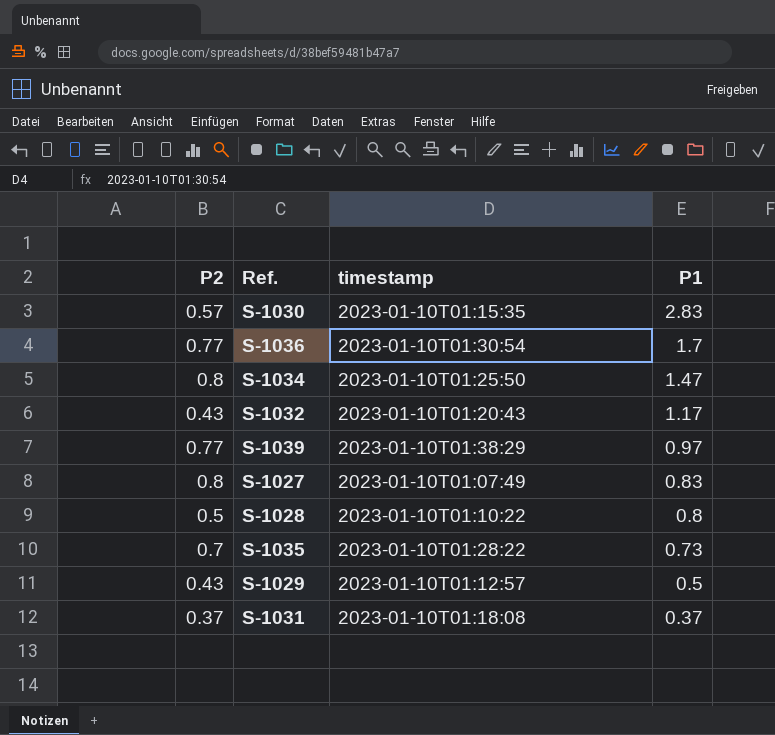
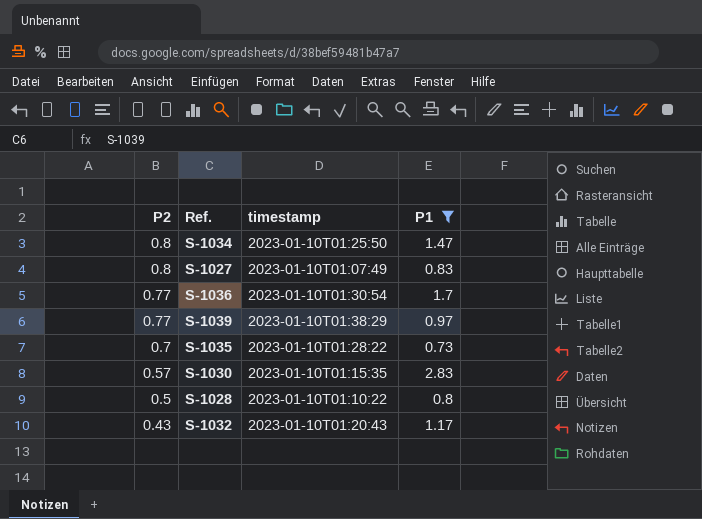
filter: none -> P1 >= 0.73
row order: P1 descending -> P2 descending

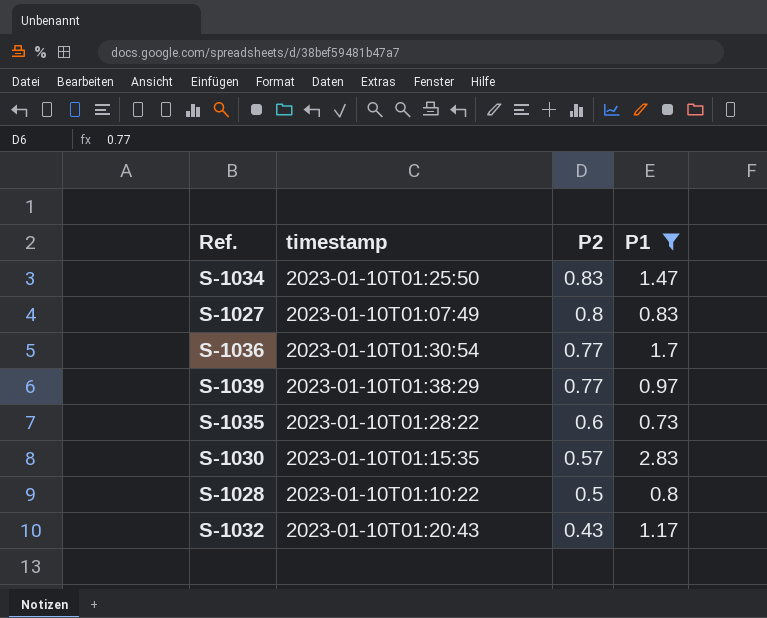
column P2 | position: 1 -> 3
S-1034 | P2: 0.8 -> 0.83
S-1035 | P2: 0.7 -> 0.6

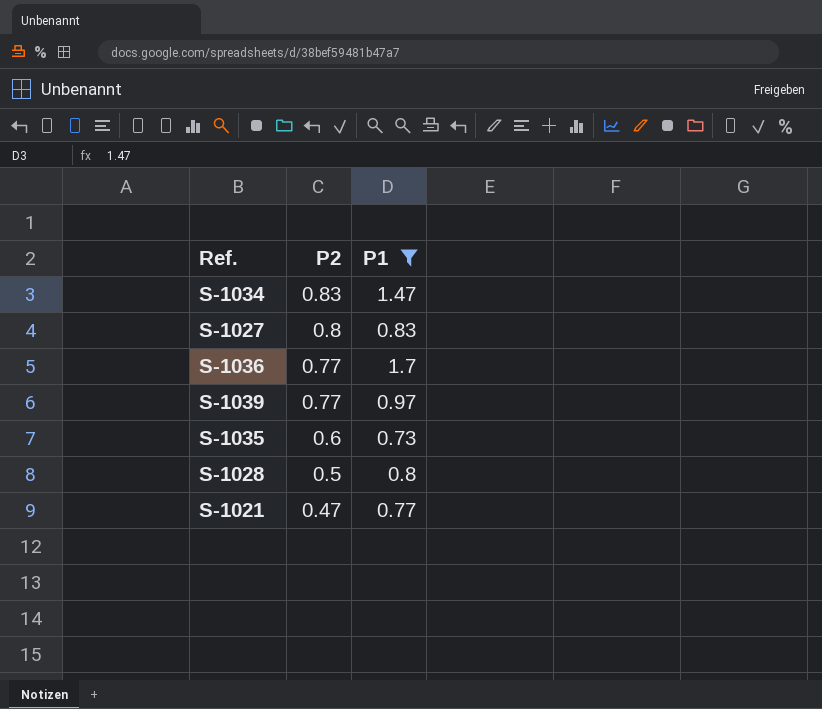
column timestamp | position: 2 -> none
row S-1030: 2023-01-10T01:15:35 | 0.57 | 2.83 -> none
row S-1032: 2023-01-10T01:20:43 | 0.43 | 1.17 -> none
row S-1021: none -> 0.47 | 0.77

